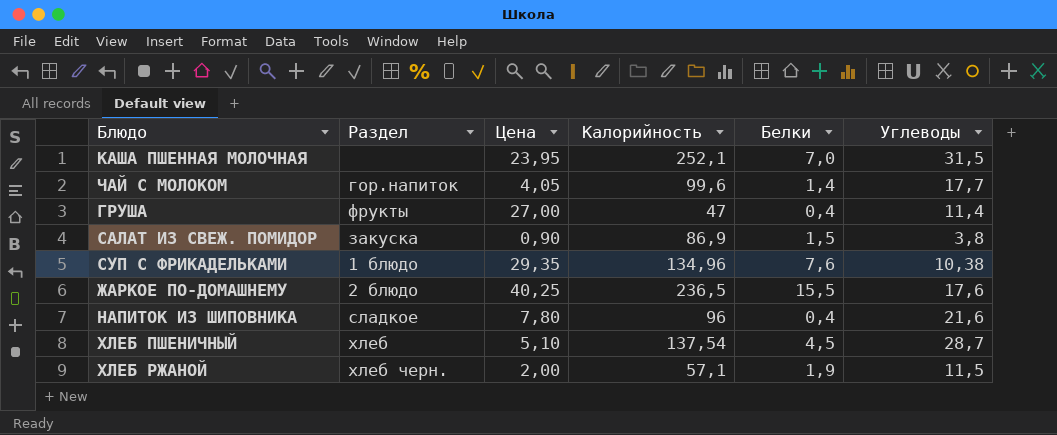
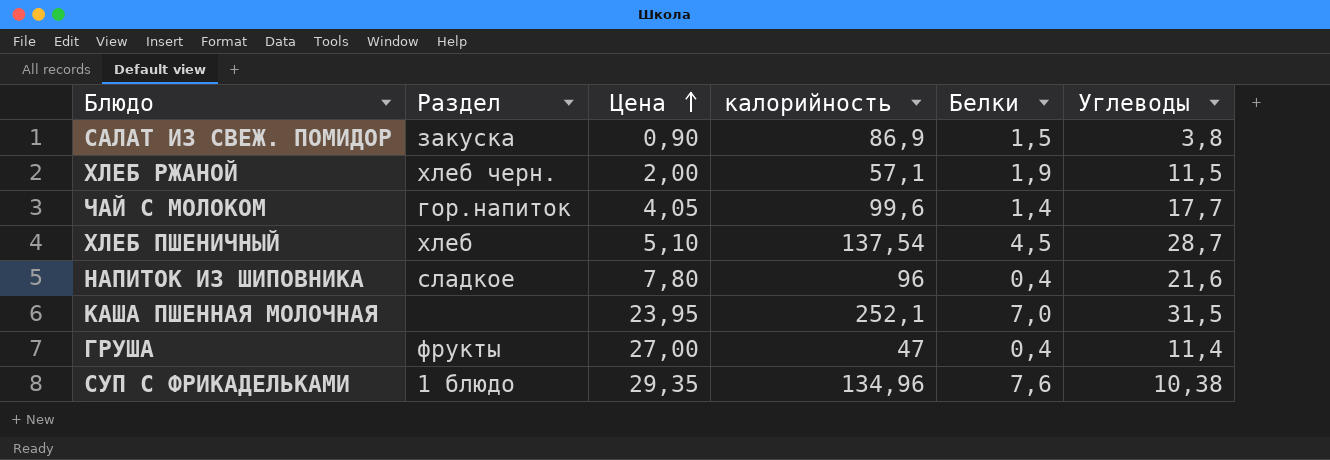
row order: none -> Цена ascending
column name: Калорийность -> калорийность
row ЖАРКОЕ ПО-ДОМАШНЕМУ: 2 блюдо | 40,25 | 236,5 | 15,5 | 17,6 -> none

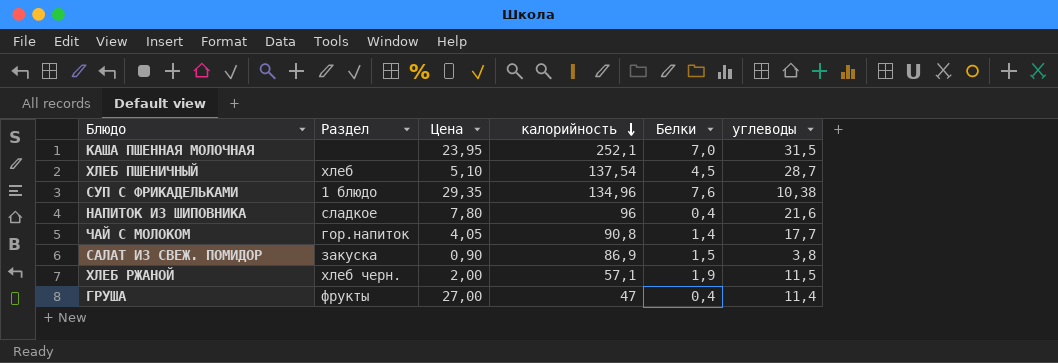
row order: Цена ascending -> калорийность descending
column name: Углеводы -> углеводы
ЧАЙ С МОЛОКОМ | калорийность: 99,6 -> 90,8

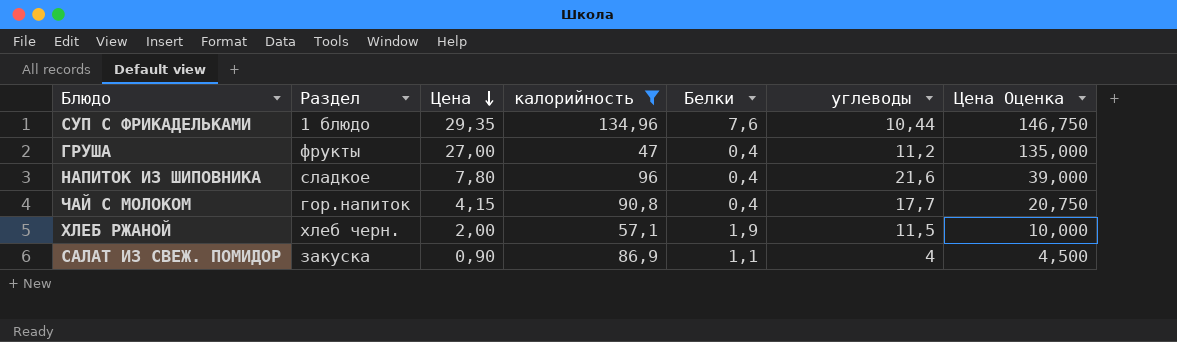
filter: none -> калорийность <= 134,96
row order: калорийность descending -> Цена descending
column Цена Оценка | formula: none -> [Цена] * 5
СУП С ФРИКАДЕЛЬКАМИ | углеводы: 10,38 -> 10,44
ГРУША | углеводы: 11,4 -> 11,2
ЧАЙ С МОЛОКОМ | Цена: 4,05 -> 4,15
ЧАЙ С МОЛОКОМ | Белки: 1,4 -> 0,4
САЛАТ ИЗ СВЕЖ. ПОМИДОР | Белки: 1,5 -> 1,1
САЛАТ ИЗ СВЕЖ. ПОМИДОР | углеводы: 3,8 -> 4

